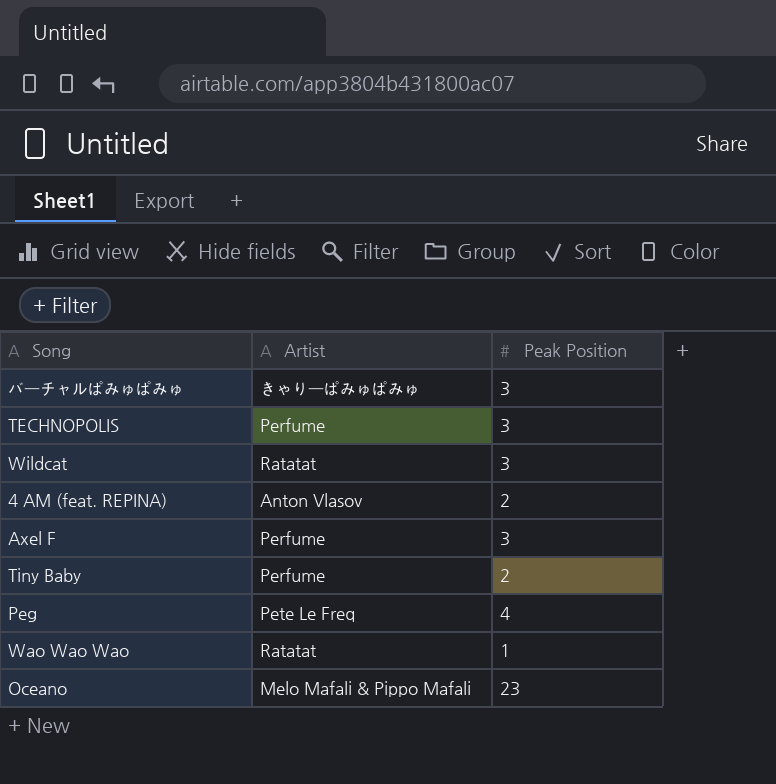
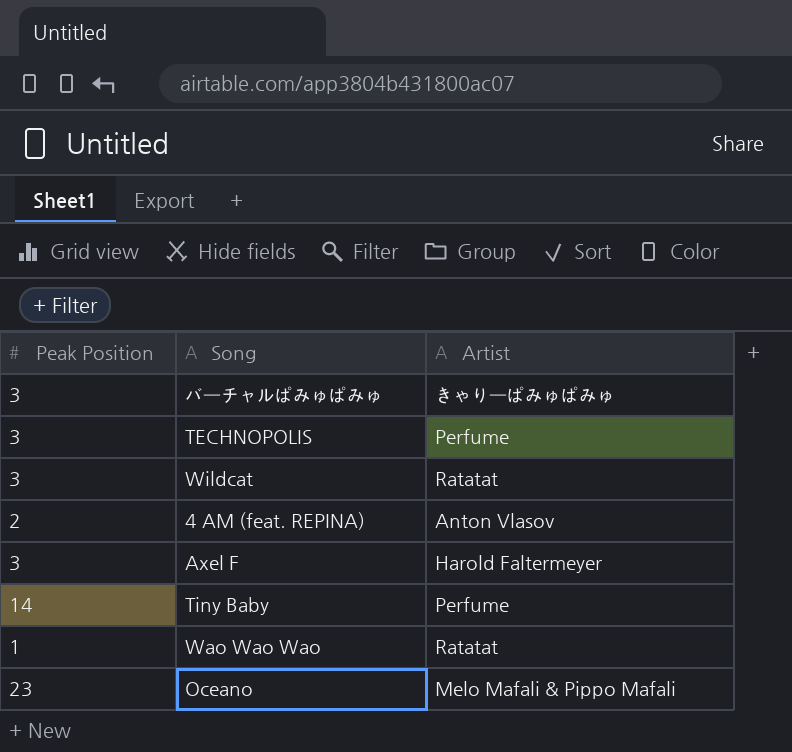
column Peak Position | position: 3 -> 1
row Peg: Pete Le Freq | 4 -> none
Axel F | Artist: Perfume -> Harold Faltermeyer
Tiny Baby | Peak Position: 2 -> 14

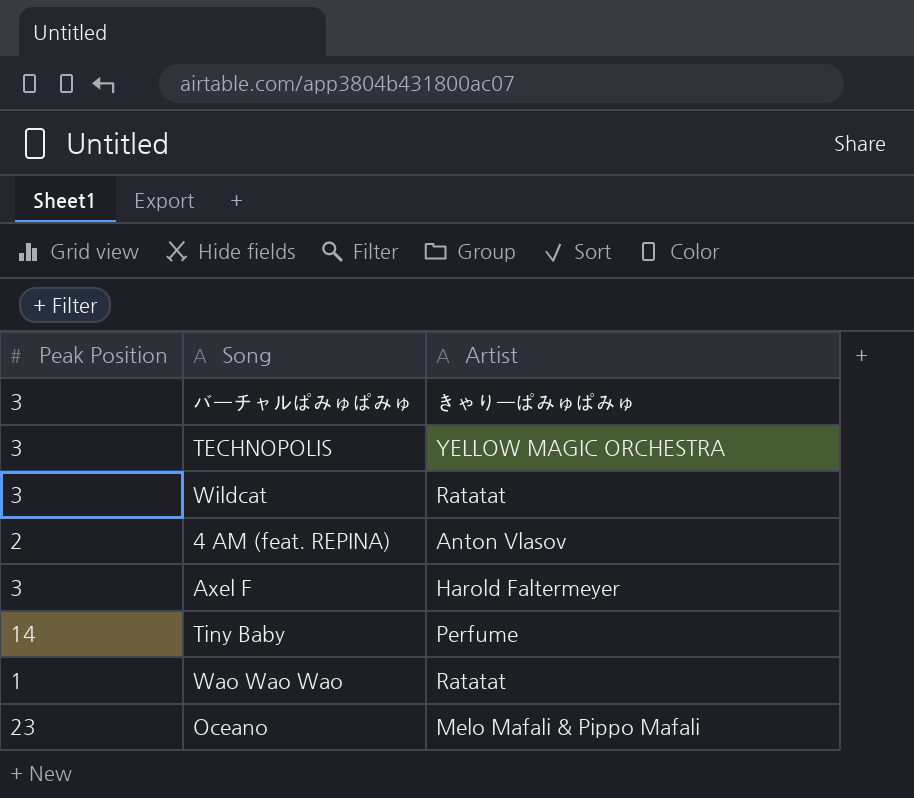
TECHNOPOLIS | Artist: Perfume -> YELLOW MAGIC ORCHESTRA

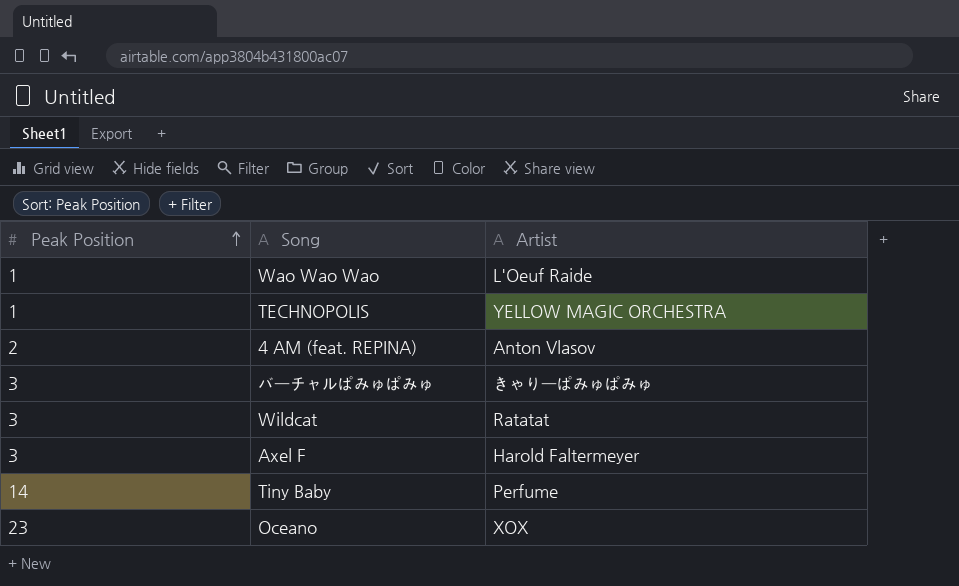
row order: none -> Peak Position ascending
Wao Wao Wao | Artist: Ratatat -> L'Oeuf Raide
TECHNOPOLIS | Peak Position: 3 -> 1
Oceano | Artist: Melo Mafali & Pippo Mafali -> XOX

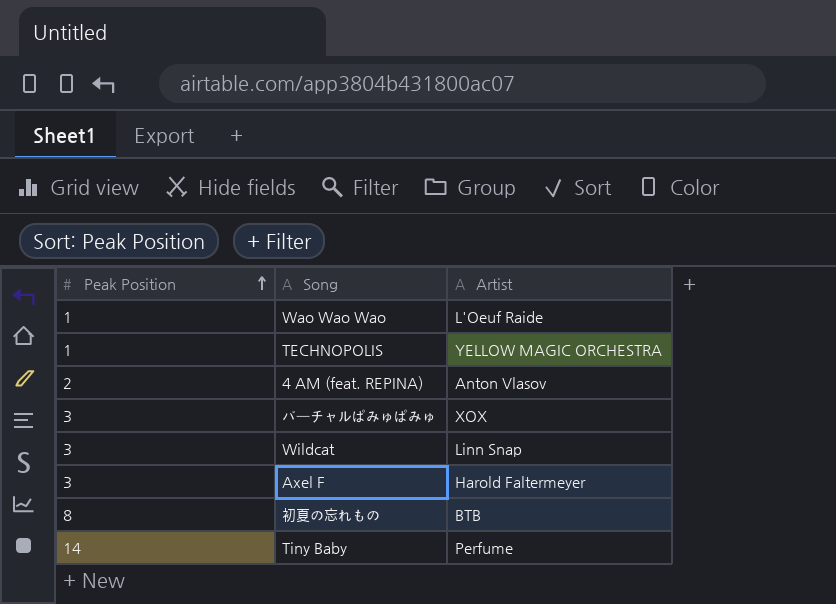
row Oceano: 23 | XOX -> none
バーチャルぱみゅぱみゅ | Artist: きゃりーぱみゅぱみゅ -> XOX
Wildcat | Artist: Ratatat -> Linn Snap
row 初夏の忘れもの: none -> 8 | BTB

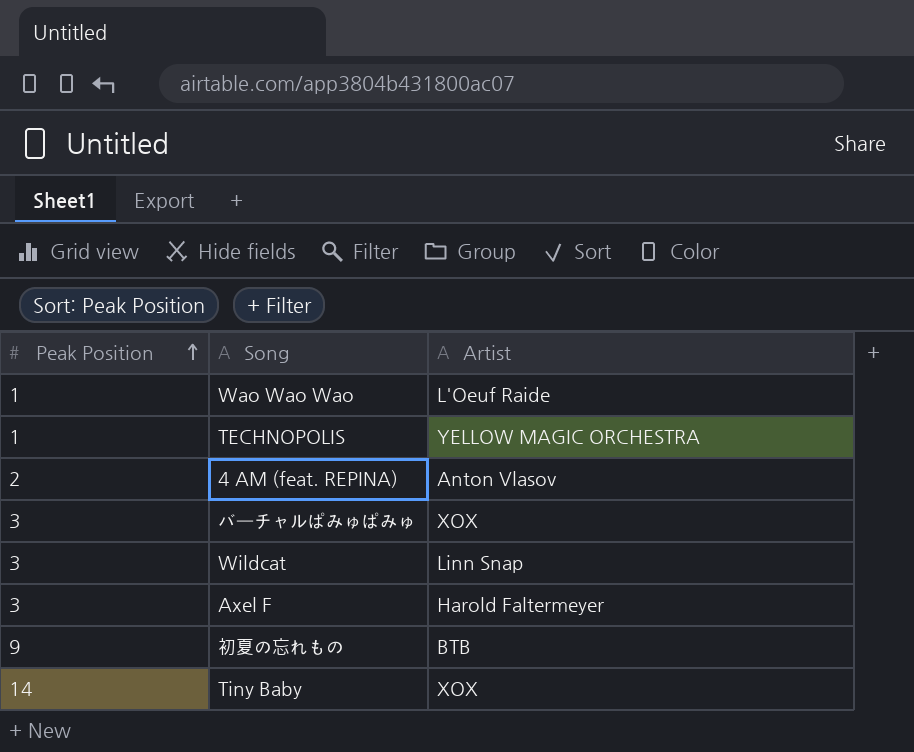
初夏の忘れもの | Peak Position: 8 -> 9
Tiny Baby | Artist: Perfume -> XOX

